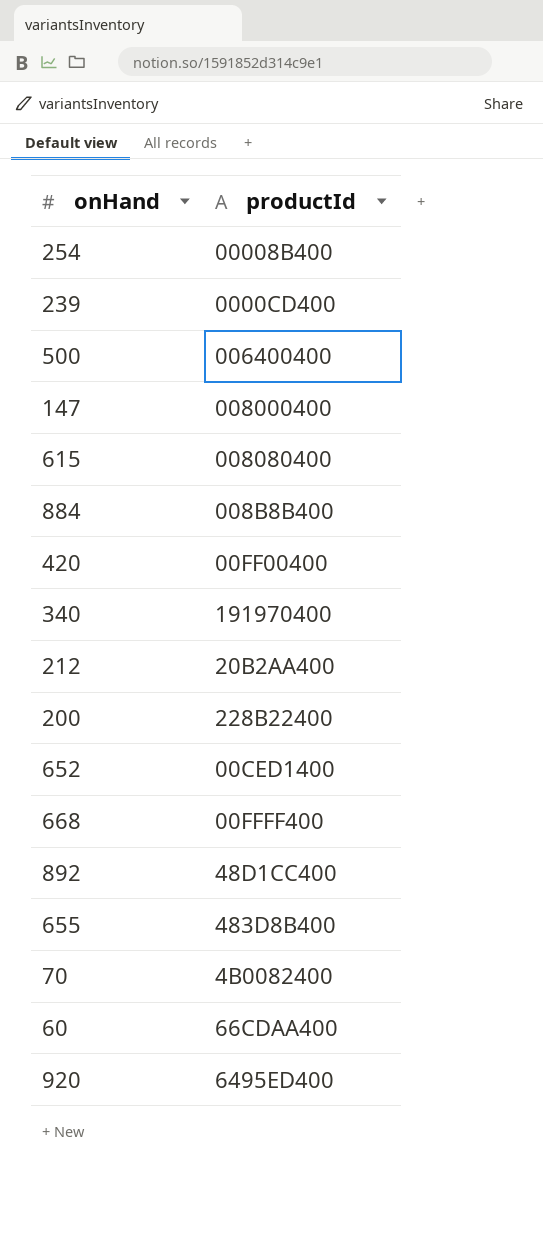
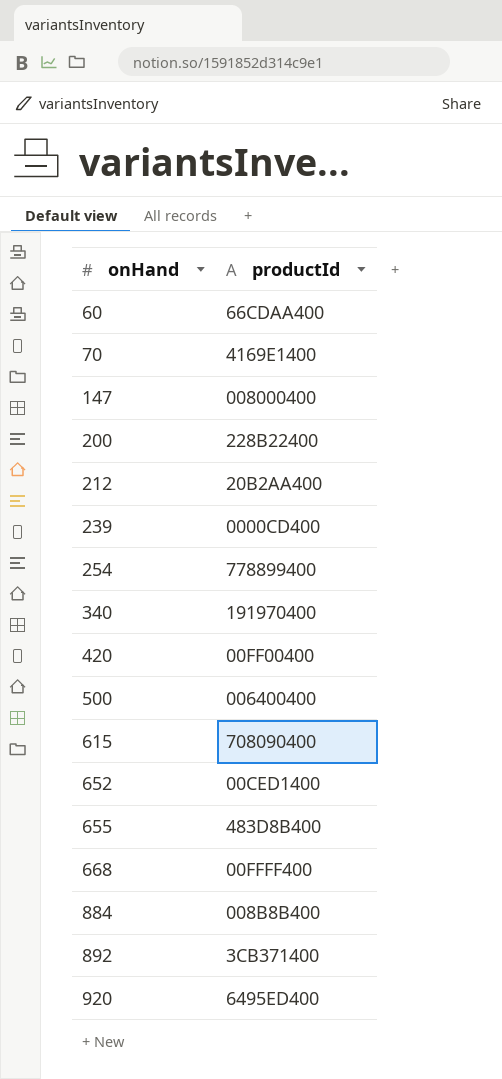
row order: none -> onHand ascending
70 | productId: 4B0082400 -> 4169E1400
254 | productId: 00008B400 -> 778899400
615 | productId: 008080400 -> 708090400
892 | productId: 48D1CC400 -> 3CB371400

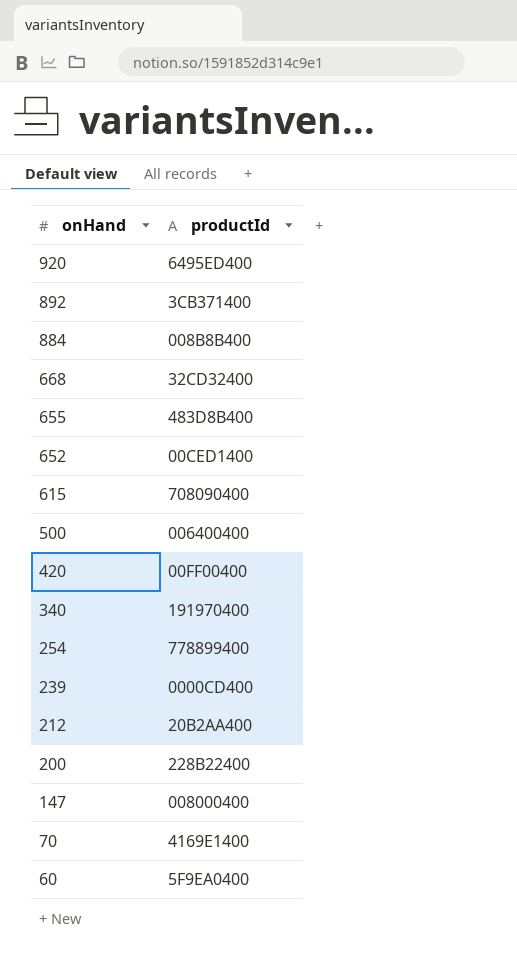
row order: onHand ascending -> onHand descending
668 | productId: 00FFFF400 -> 32CD32400
60 | productId: 66CDAA400 -> 5F9EA0400

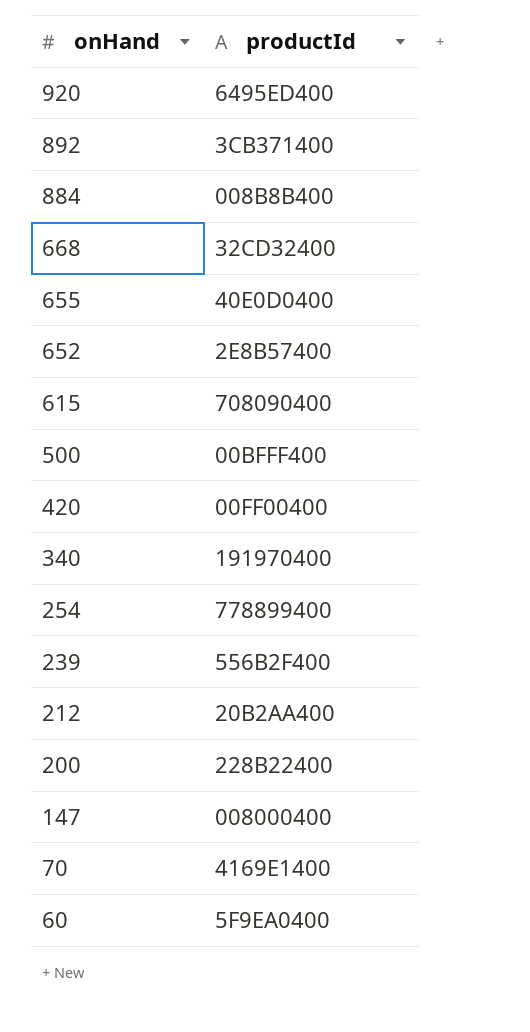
655 | productId: 483D8B400 -> 40E0D0400
652 | productId: 00CED1400 -> 2E8B57400
500 | productId: 006400400 -> 00BFFF400
239 | productId: 0000CD400 -> 556B2F400

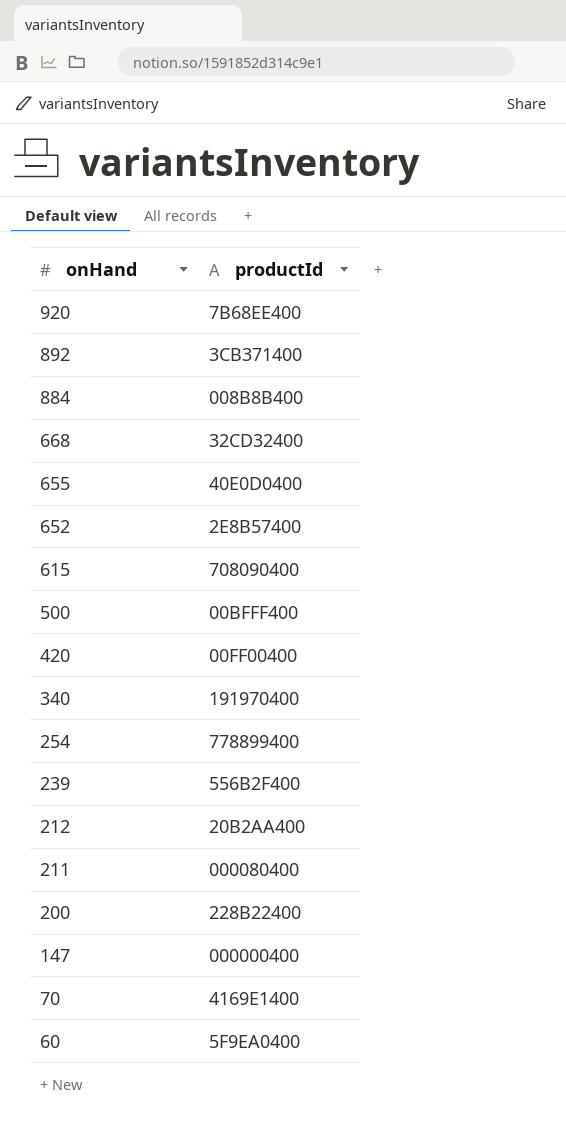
920 | productId: 6495ED400 -> 7B68EE400
row 211: none -> 000080400
147 | productId: 008000400 -> 000000400

